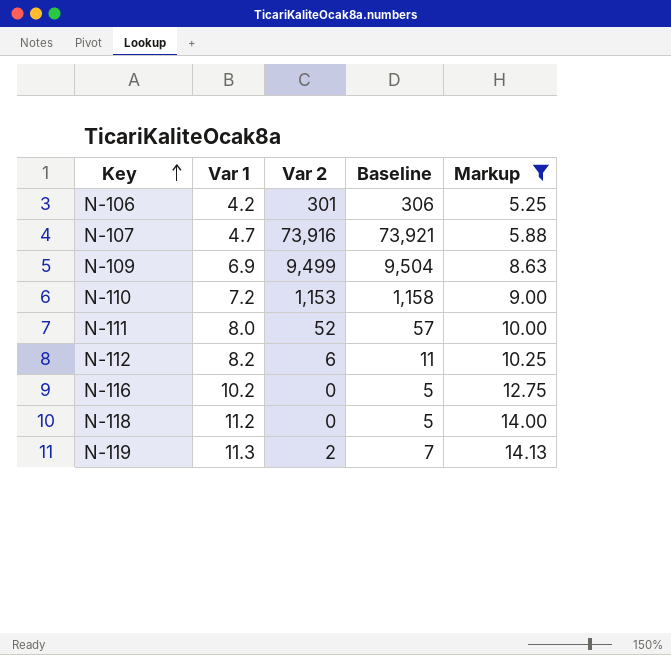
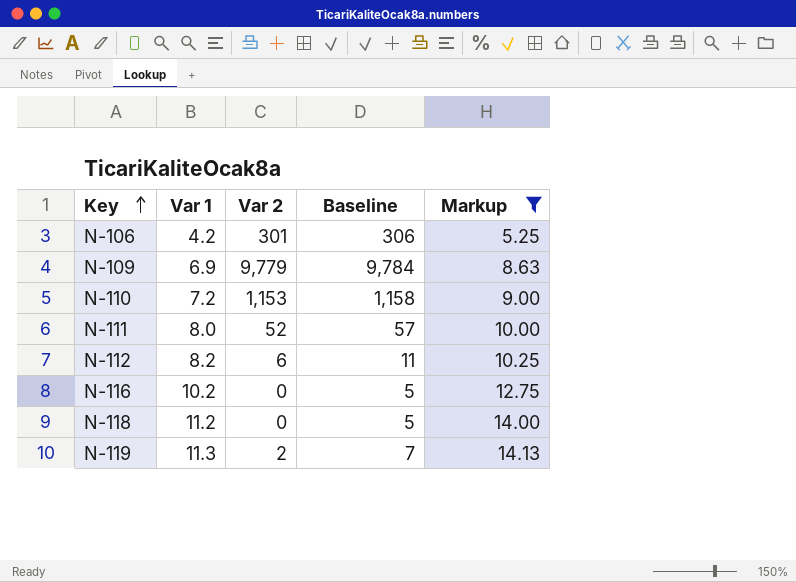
row N-107: 4.7 | 73,916 | 73,921 | 5.88 -> none
N-109 | Var 2: 9,499 -> 9,779
N-109 | Baseline: 9,504 -> 9,784

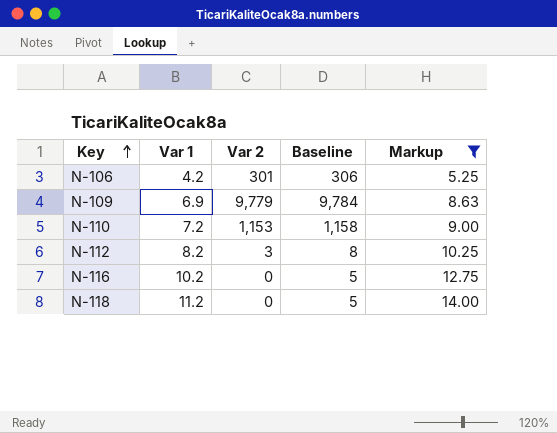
row N-111: 8.0 | 52 | 57 | 10.00 -> none
row N-119: 11.3 | 2 | 7 | 14.13 -> none
N-112 | Var 2: 6 -> 3
N-112 | Baseline: 11 -> 8

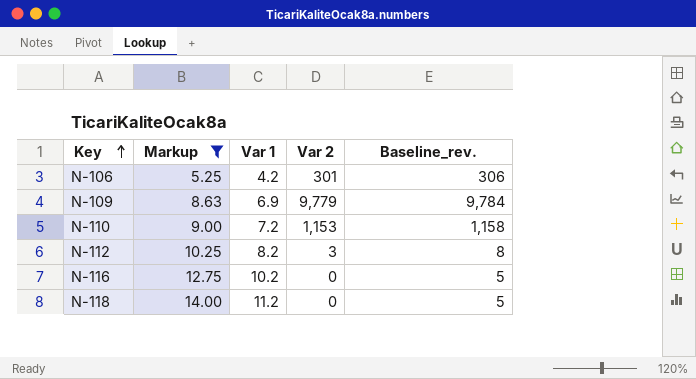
column Markup | position: 5 -> 2
column name: Baseline -> Baseline_rev.

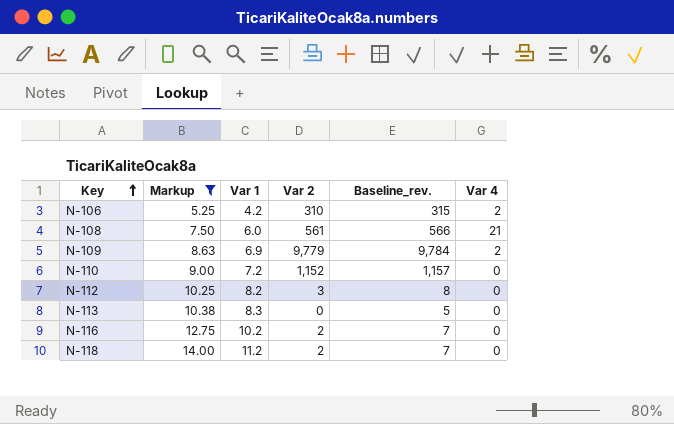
column Var 4 | position: none -> 6
N-106 | Var 2: 301 -> 310
N-106 | Baseline_rev.: 306 -> 315
row N-108: none -> 7.50 | 6.0 | 561 | 566 | 21
N-110 | Var 2: 1,153 -> 1,152
N-110 | Baseline_rev.: 1,158 -> 1,157
row N-113: none -> 10.38 | 8.3 | 0 | 5 | 0
N-116 | Var 2: 0 -> 2
N-116 | Baseline_rev.: 5 -> 7
N-118 | Var 2: 0 -> 2
N-118 | Baseline_rev.: 5 -> 7

